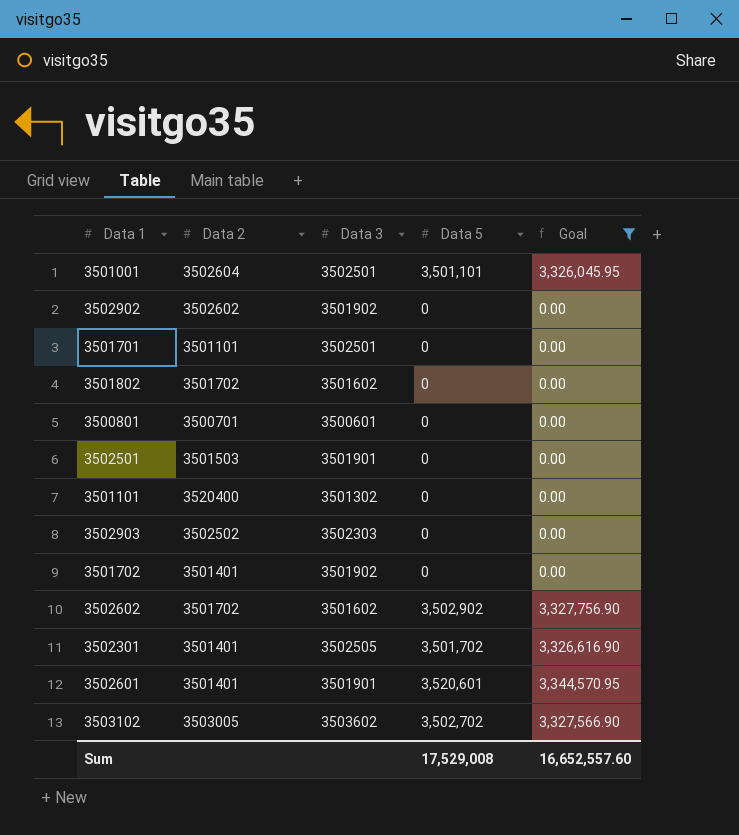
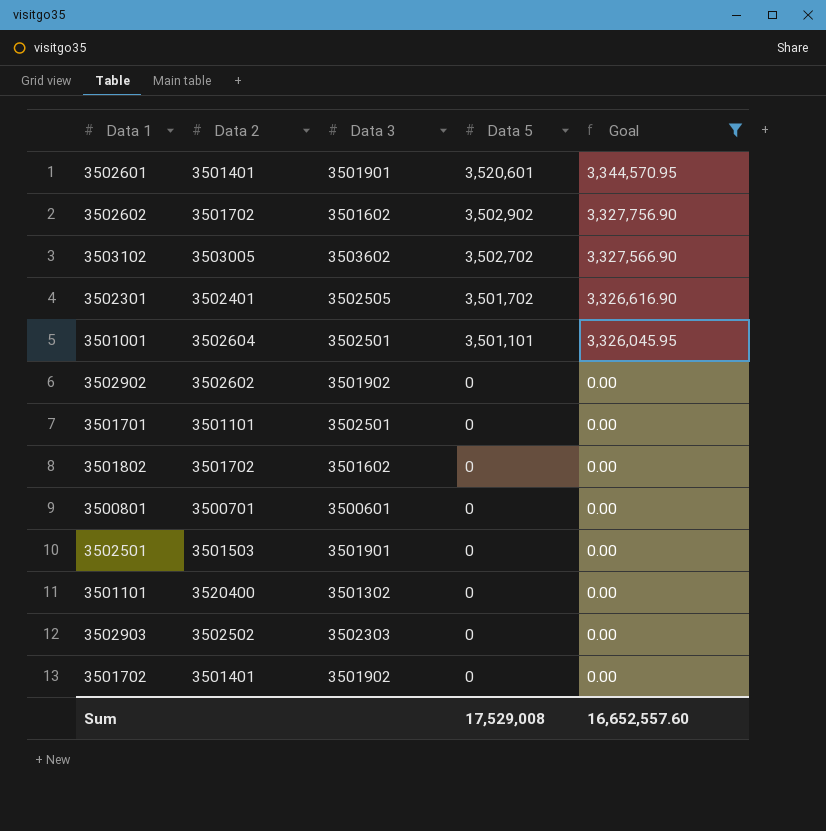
row order: none -> Data 5 descending
3502301 | Data 2: 3501401 -> 3502401

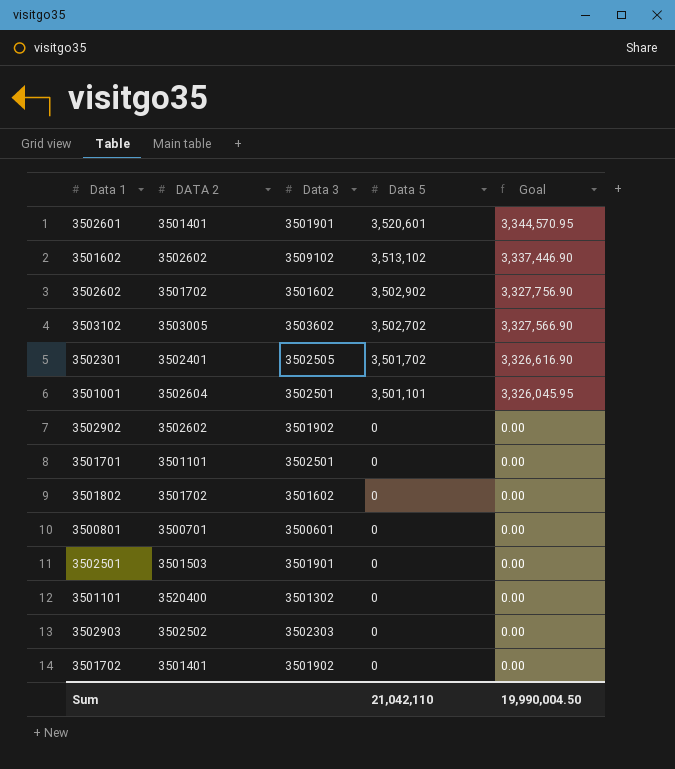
filter: Goal != 3,337,446.90 -> none
column name: Data 2 -> DATA 2
Sum | Data 5: 17,529,008 -> 21,042,110
Sum | Goal: 16,652,557.60 -> 19,990,004.50

